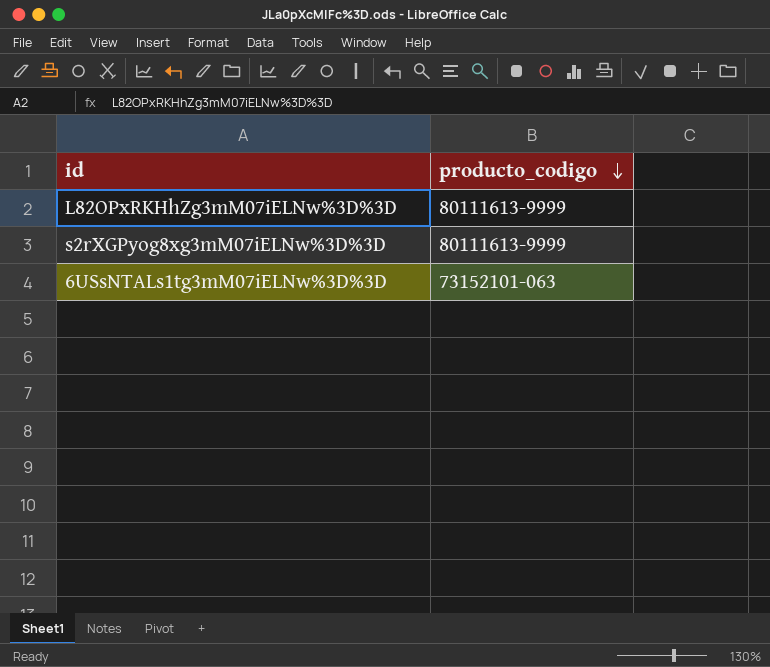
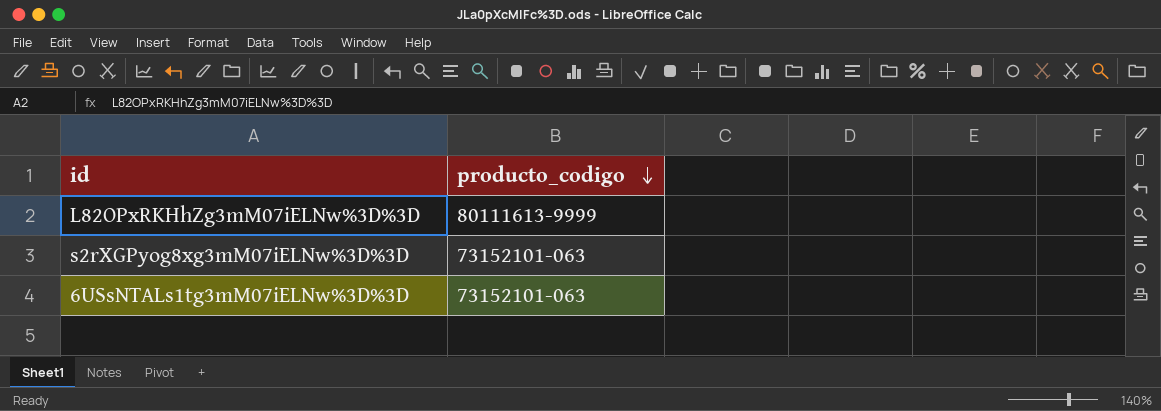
s2rXGPyog8xg3mM07iELNw%3D%3D | producto_codigo: 80111613-9999 -> 73152101-063

